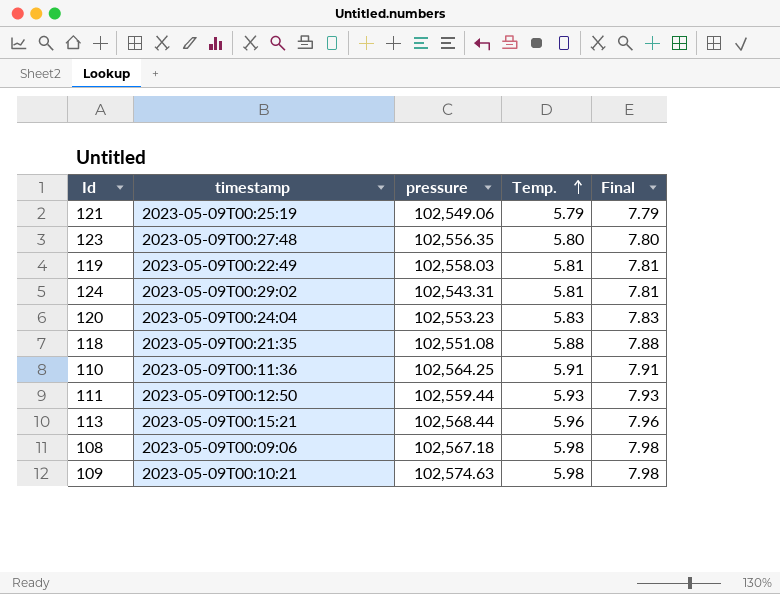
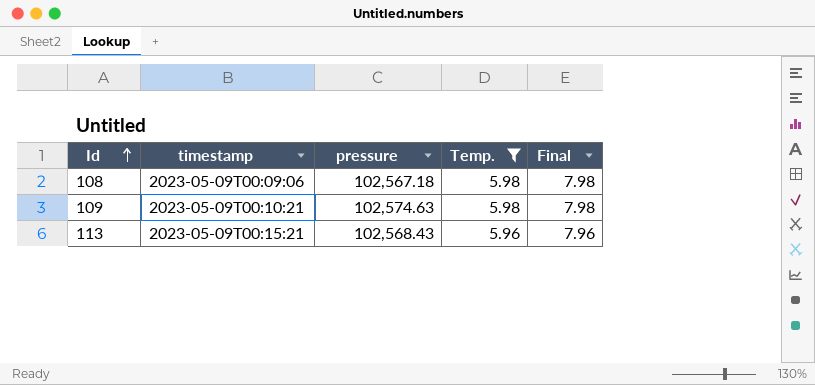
filter: none -> Temp. >= 5.96
row order: Temp. ascending -> Id ascending
113 | pressure: 102,568.44 -> 102,568.43

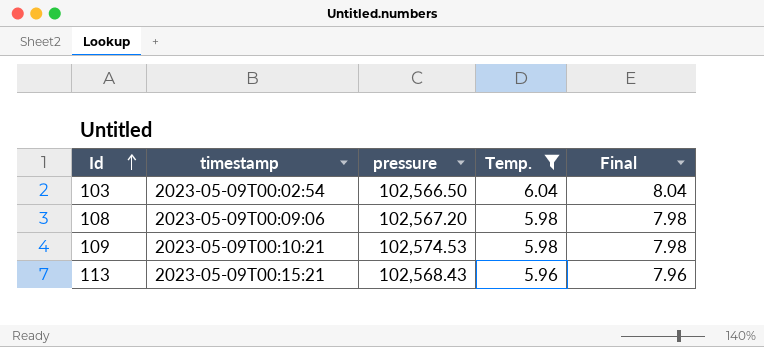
row 103: none -> 2023-05-09T00:02:54 | 102,566.50 | 6.04 | 8.04
108 | pressure: 102,567.18 -> 102,567.20
109 | pressure: 102,574.63 -> 102,574.53

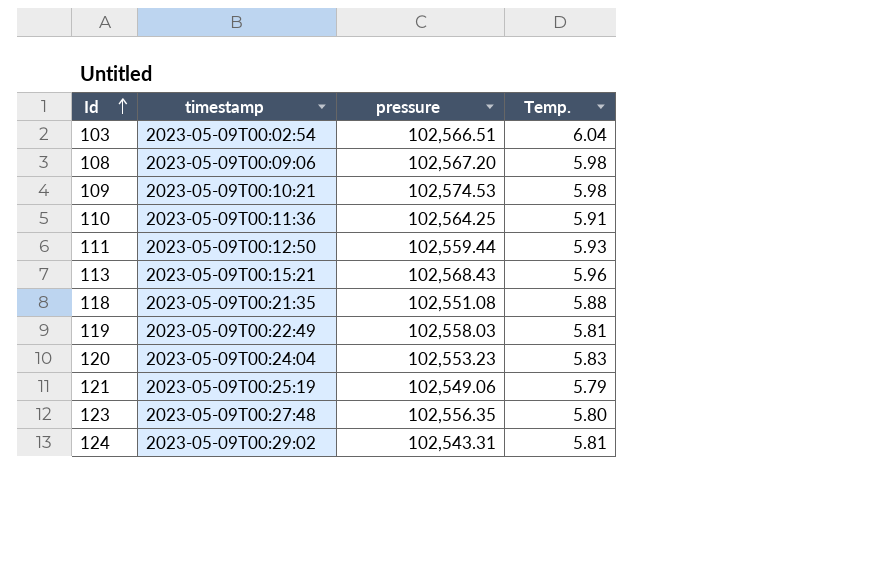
filter: Temp. >= 5.96 -> none
column Final | formula: [Temp.] + 2 -> none
103 | pressure: 102,566.50 -> 102,566.51

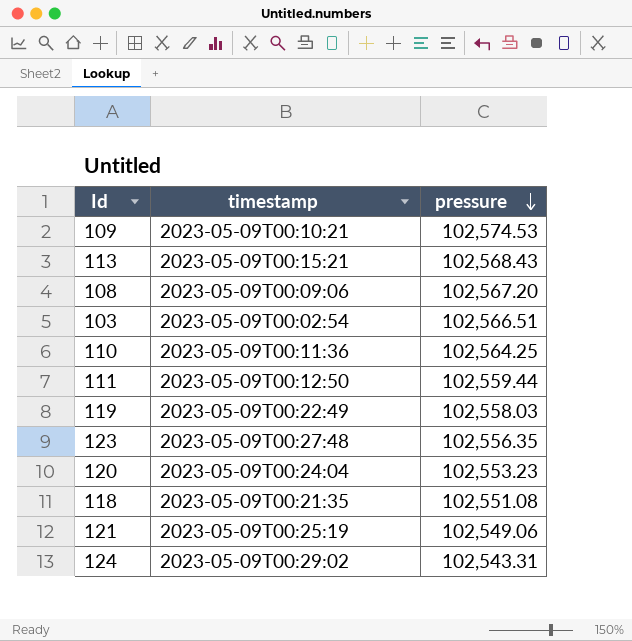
row order: Id ascending -> pressure descending
column Temp. | position: 4 -> none

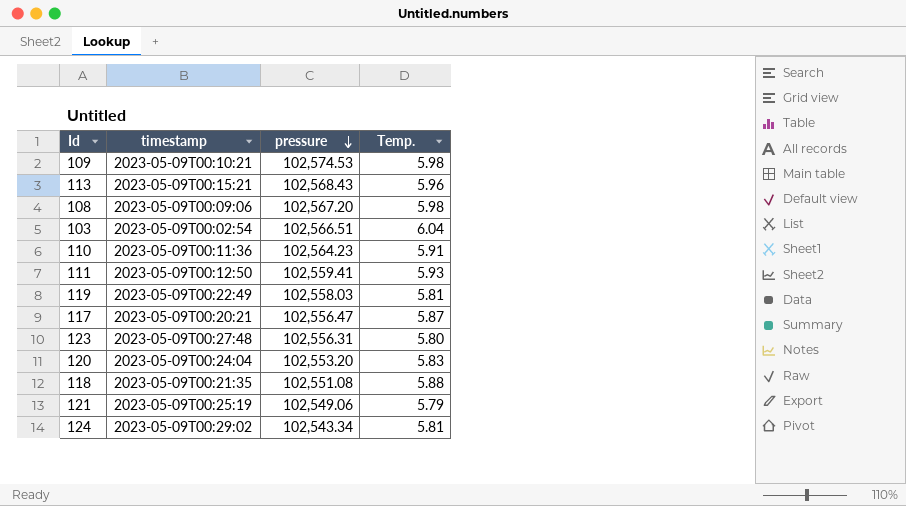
column Temp. | position: none -> 4
110 | pressure: 102,564.25 -> 102,564.23
111 | pressure: 102,559.44 -> 102,559.41
row 117: none -> 2023-05-09T00:20:21 | 102,556.47 | 5.87
123 | pressure: 102,556.35 -> 102,556.31
120 | pressure: 102,553.23 -> 102,553.20
124 | pressure: 102,543.31 -> 102,543.34

